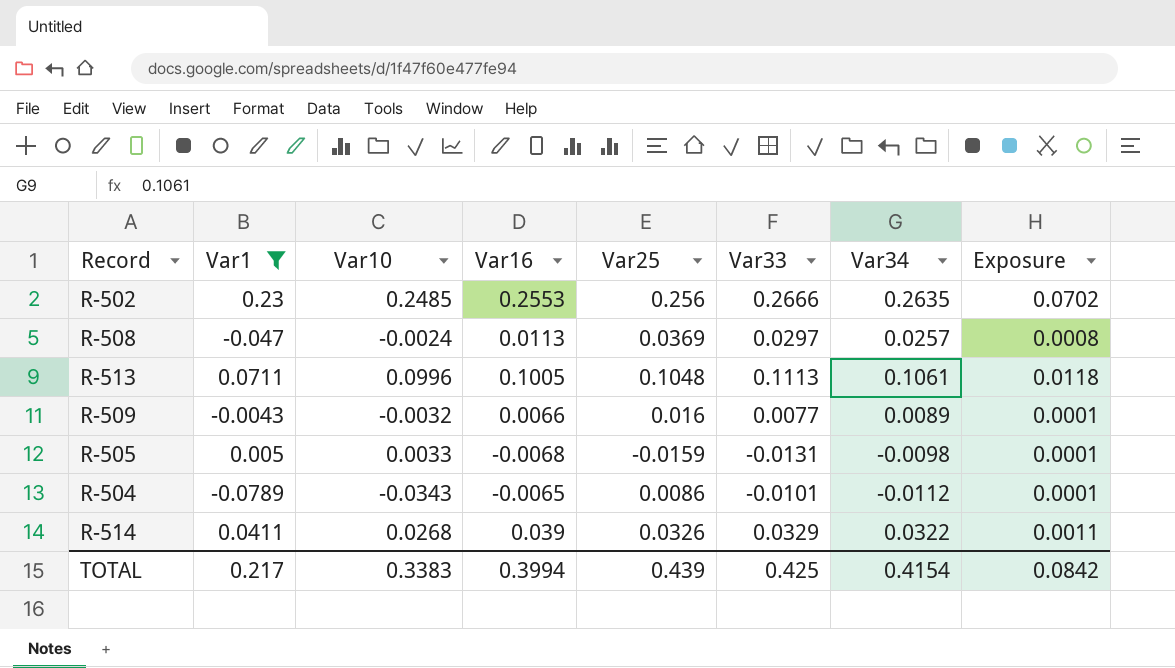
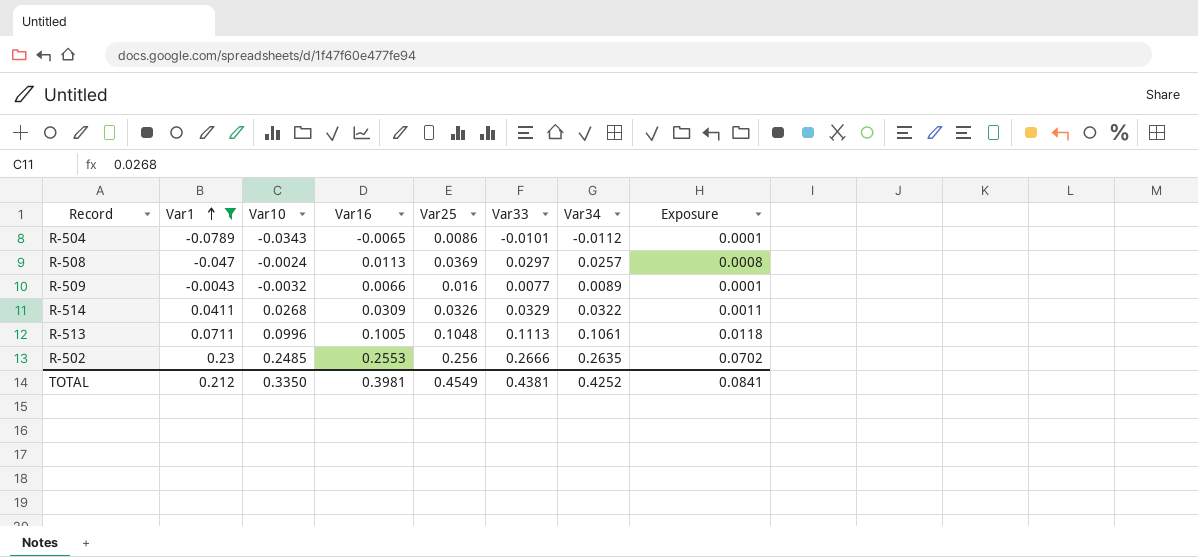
row order: none -> Var1 ascending
row R-505: 0.005 | 0.0033 | -0.0068 | -0.0159 | -0.0131 | -0.0098 | 0.0001 -> none
R-514 | Var16: 0.039 -> 0.0309
TOTAL | Var1: 0.217 -> 0.212
TOTAL | Var10: 0.3383 -> 0.3350
TOTAL | Var16: 0.3994 -> 0.3981
TOTAL | Var25: 0.439 -> 0.4549
TOTAL | Var33: 0.425 -> 0.4381
TOTAL | Var34: 0.4154 -> 0.4252
TOTAL | Exposure: 0.0842 -> 0.0841

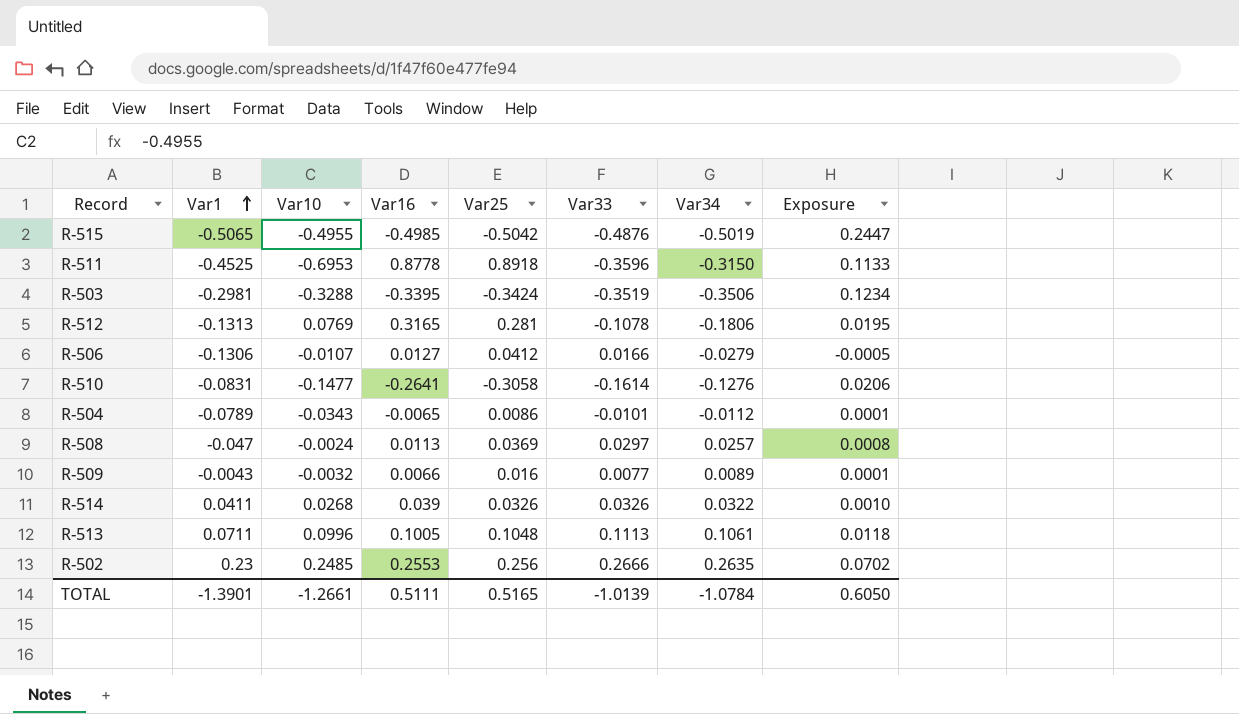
filter: Var1 >= -0.0789 -> none
R-514 | Var16: 0.0309 -> 0.039
R-514 | Var33: 0.0329 -> 0.0326
R-514 | Exposure: 0.0011 -> 0.0010
TOTAL | Var1: 0.212 -> -1.3901
TOTAL | Var10: 0.3350 -> -1.2661
TOTAL | Var16: 0.3981 -> 0.5111
TOTAL | Var25: 0.4549 -> 0.5165
TOTAL | Var33: 0.4381 -> -1.0139
TOTAL | Var34: 0.4252 -> -1.0784
TOTAL | Exposure: 0.0841 -> 0.6050

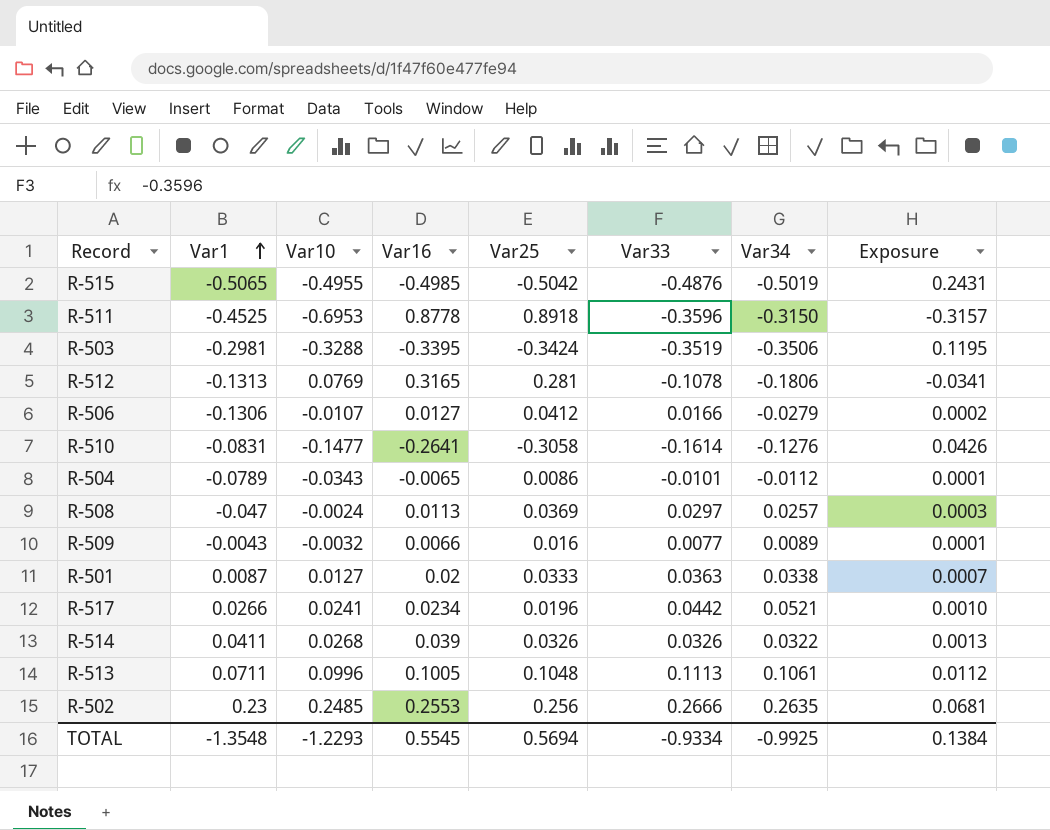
column Exposure | formula: [Var33] * [Var34] -> [Var16] * [Var33]
row R-501: none -> 0.0087 | 0.0127 | 0.02 | 0.0333 | 0.0363 | 0.0338 | 0.0007
row R-517: none -> 0.0266 | 0.0241 | 0.0234 | 0.0196 | 0.0442 | 0.0521 | 0.0010
TOTAL | Var1: -1.3901 -> -1.3548
TOTAL | Var10: -1.2661 -> -1.2293
TOTAL | Var16: 0.5111 -> 0.5545
TOTAL | Var25: 0.5165 -> 0.5694
TOTAL | Var33: -1.0139 -> -0.9334
TOTAL | Var34: -1.0784 -> -0.9925
TOTAL | Exposure: 0.6050 -> 0.1384

